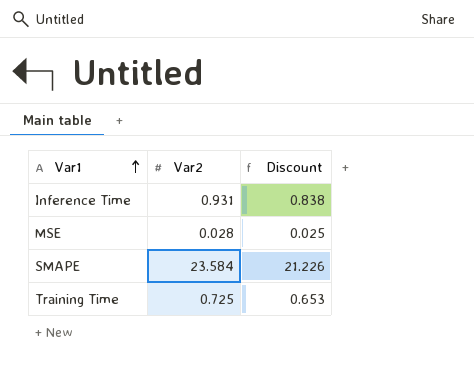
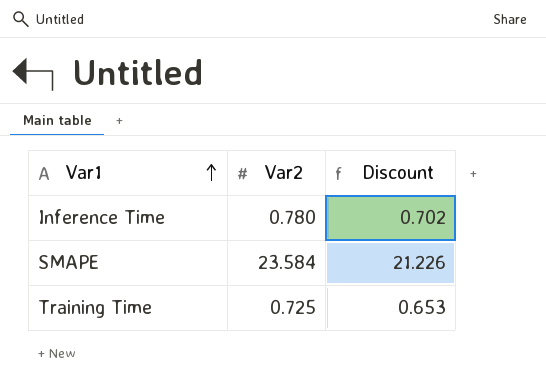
row MSE: 0.028 | 0.025 -> none
Inference Time | Var2: 0.931 -> 0.780
Inference Time | Discount: 0.838 -> 0.702

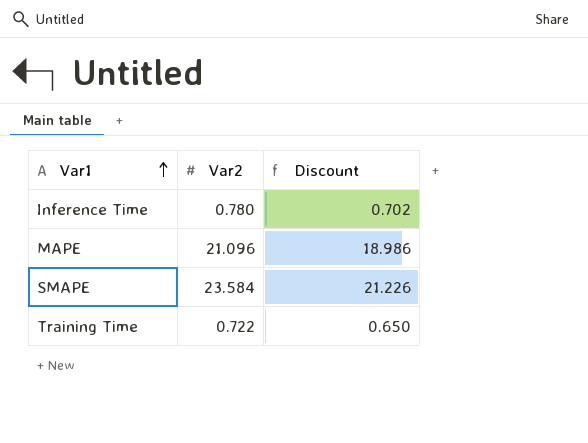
row MAPE: none -> 21.096 | 18.986
Training Time | Var2: 0.725 -> 0.722
Training Time | Discount: 0.653 -> 0.650

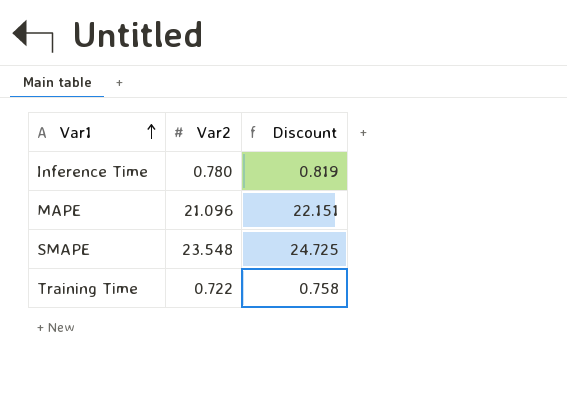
column Discount | formula: [Var2] * 0.9 -> [Var2] * 1.05
SMAPE | Var2: 23.584 -> 23.548

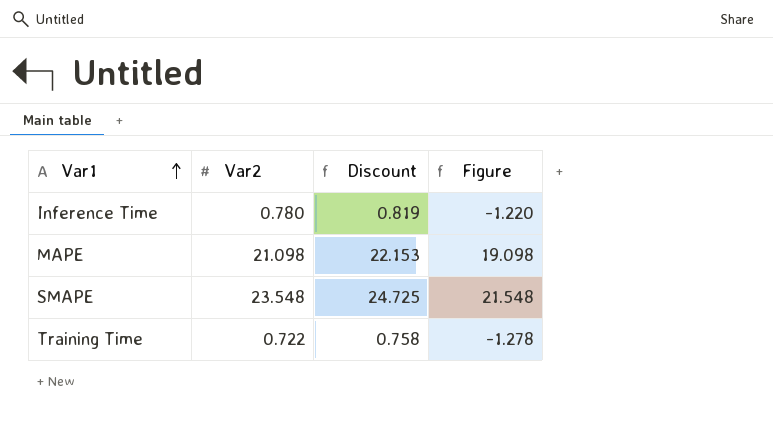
column Figure | formula: none -> [Var2] - 2
MAPE | Var2: 21.096 -> 21.098
MAPE | Discount: 22.151 -> 22.153

